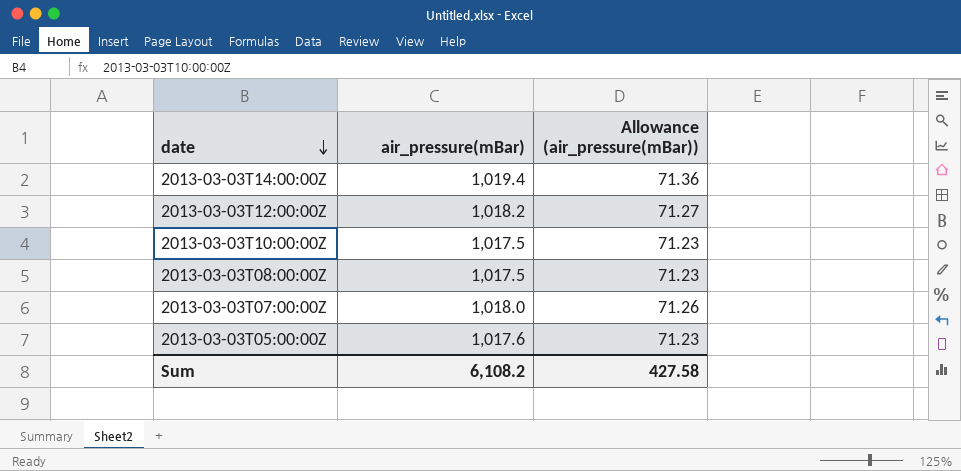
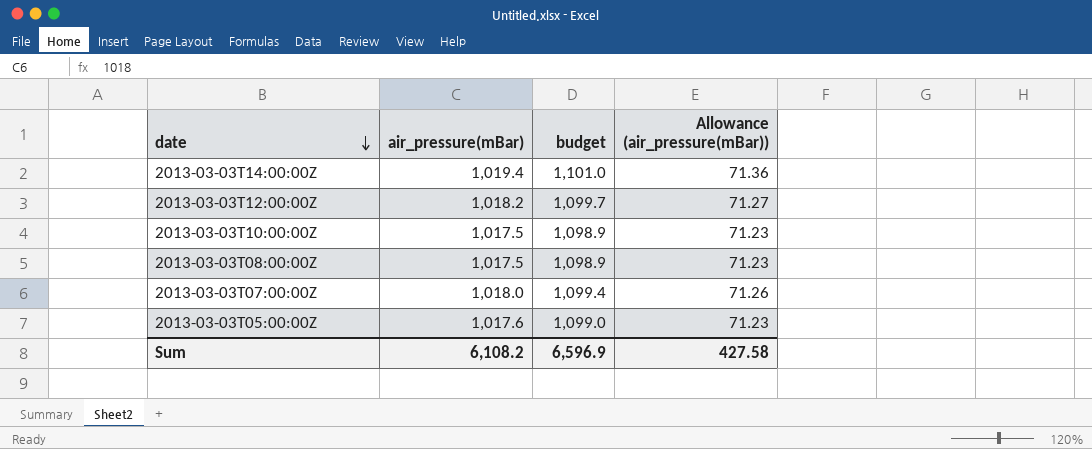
column budget | formula: none -> [air_pressure(mBar)] * 1.08

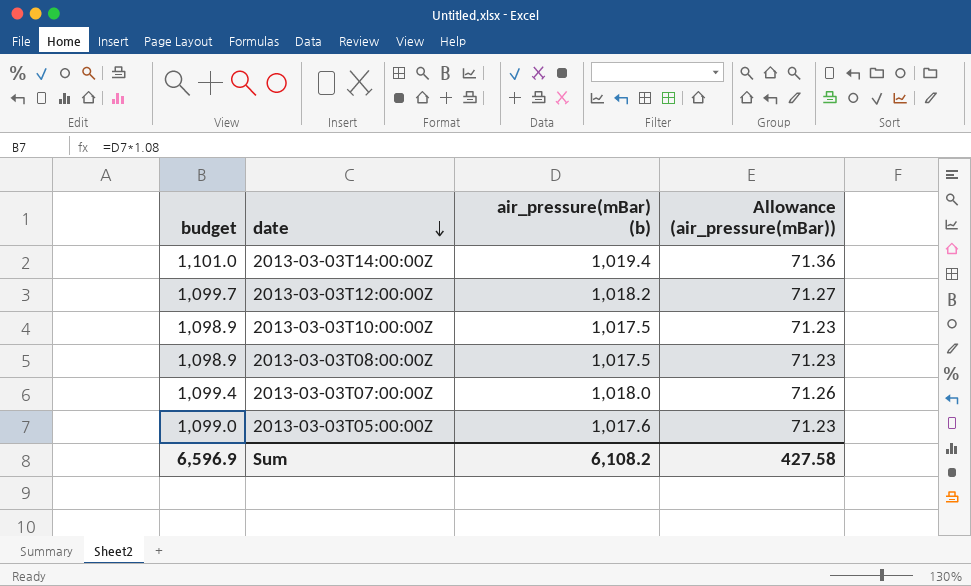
column budget | position: 3 -> 1
column name: air_pressure(mBar) -> air_pressure(mBar) (b)

